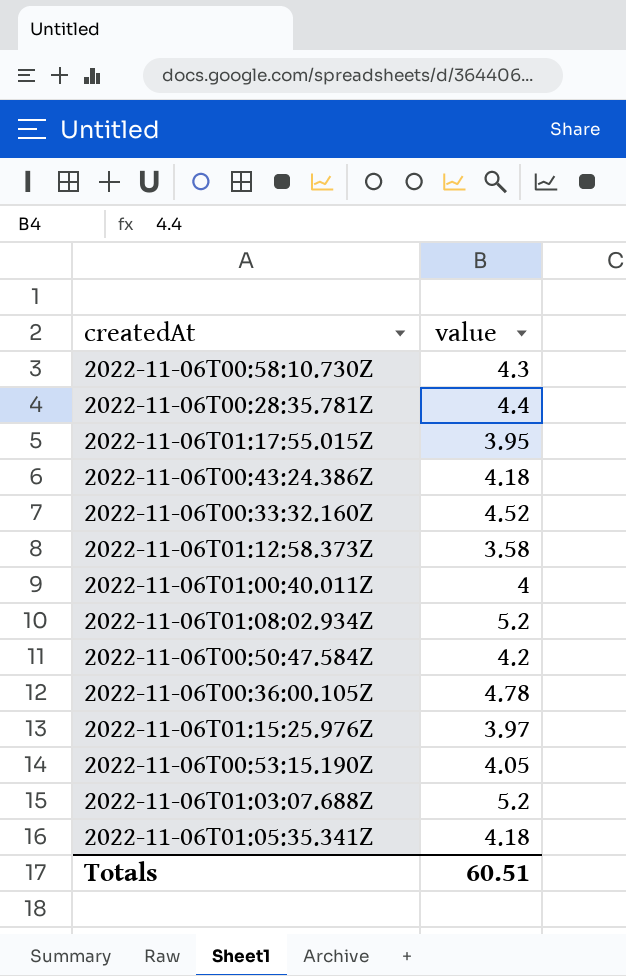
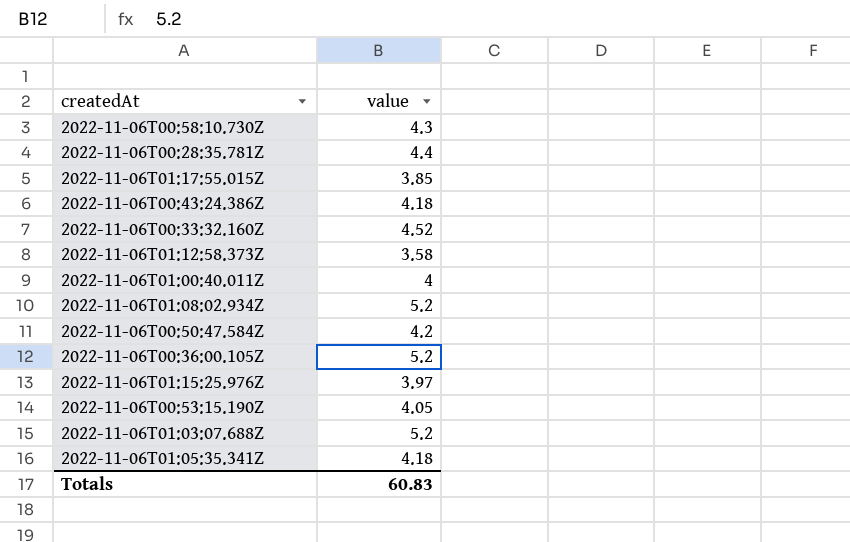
2022-11-06T01:17:55.015Z | value: 3.95 -> 3.85
2022-11-06T00:36:00.105Z | value: 4.78 -> 5.2
Totals | value: 60.51 -> 60.83

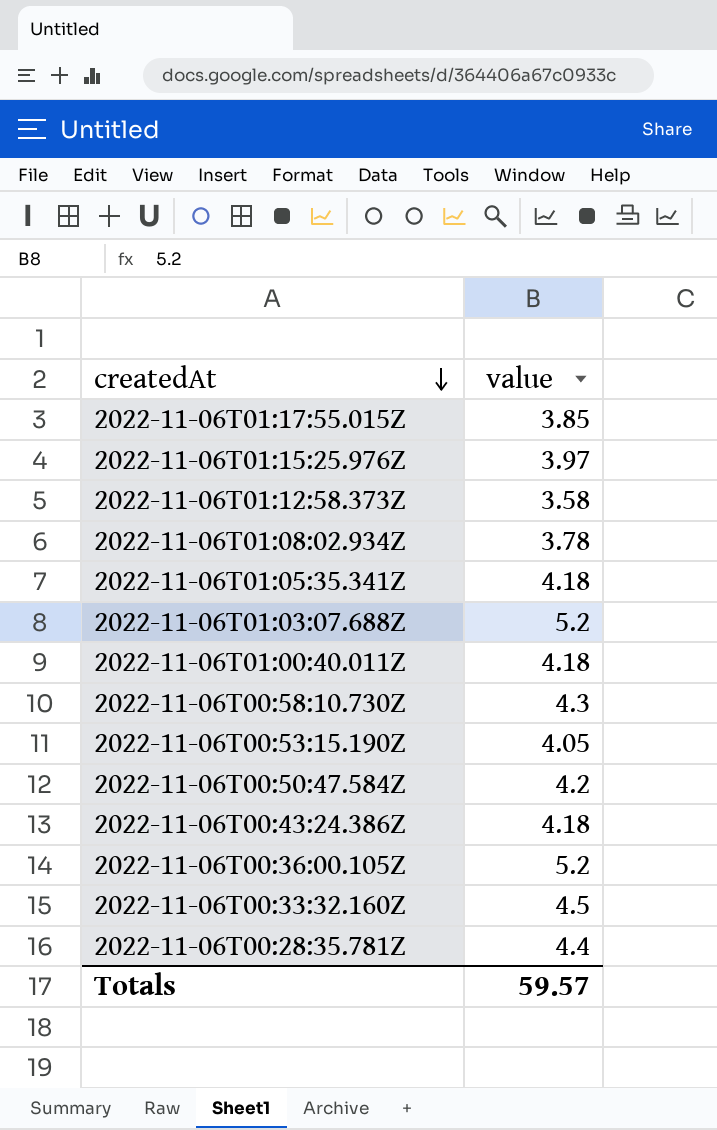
row order: none -> createdAt descending
2022-11-06T01:08:02.934Z | value: 5.2 -> 3.78
2022-11-06T01:00:40.011Z | value: 4 -> 4.18
2022-11-06T00:33:32.160Z | value: 4.52 -> 4.5
Totals | value: 60.83 -> 59.57

